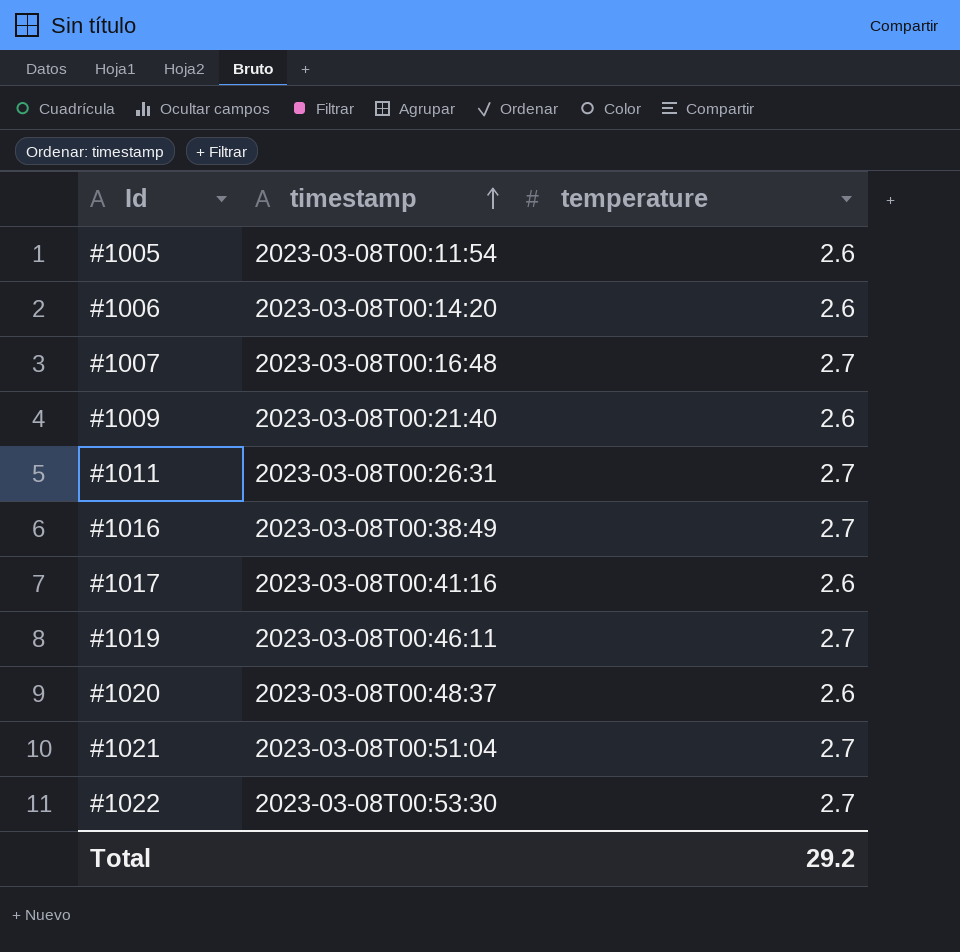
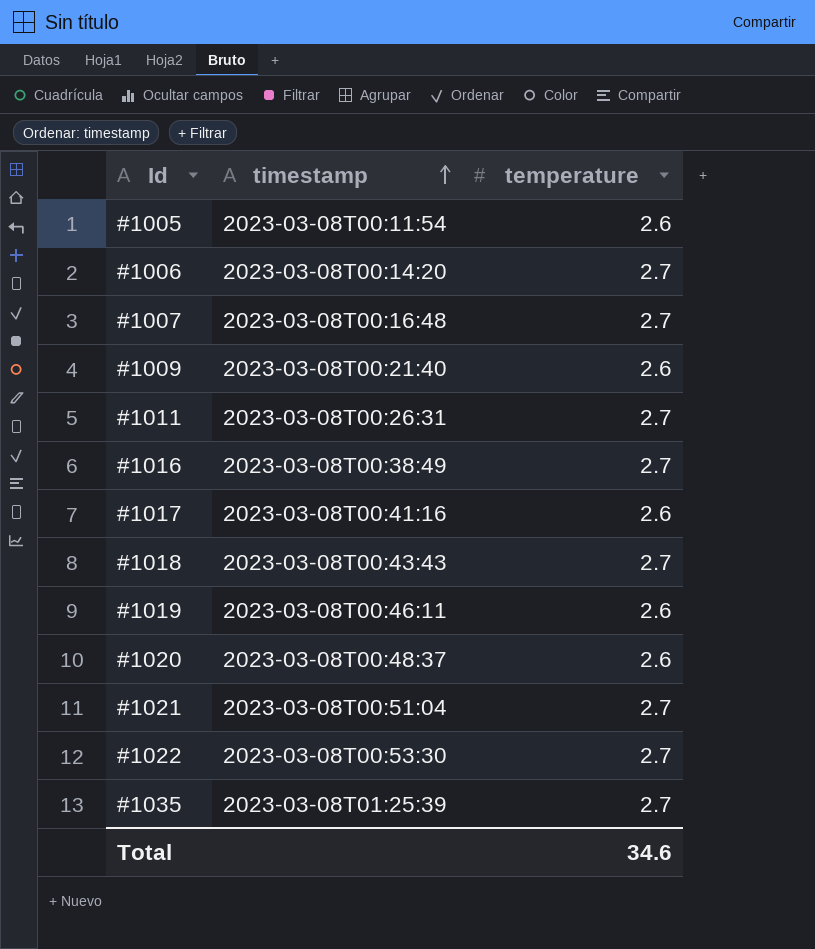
#1006 | temperature: 2.6 -> 2.7
row #1018: none -> 2023-03-08T00:43:43 | 2.7
#1019 | temperature: 2.7 -> 2.6
row #1035: none -> 2023-03-08T01:25:39 | 2.7
Total | temperature: 29.2 -> 34.6

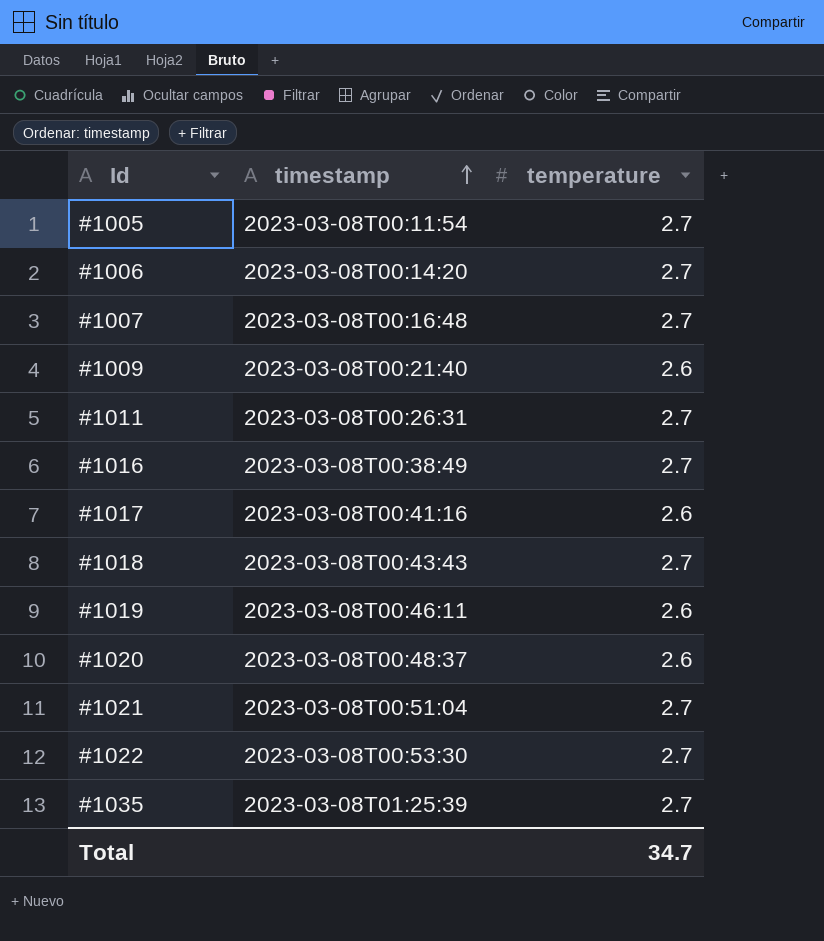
#1005 | temperature: 2.6 -> 2.7
Total | temperature: 34.6 -> 34.7

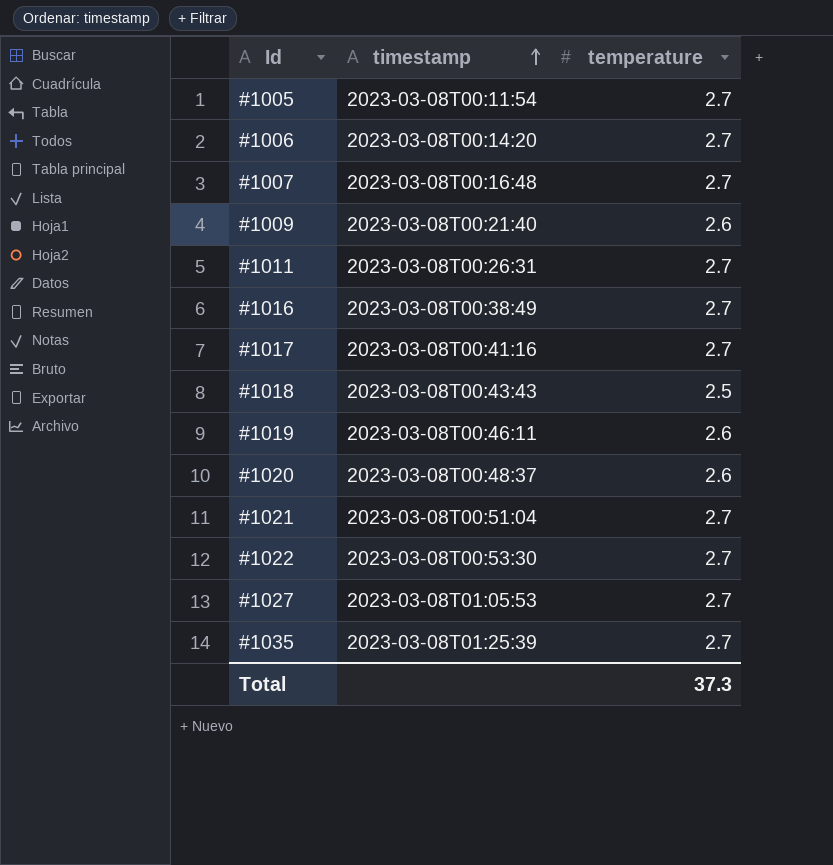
#1017 | temperature: 2.6 -> 2.7
#1018 | temperature: 2.7 -> 2.5
row #1027: none -> 2023-03-08T01:05:53 | 2.7
Total | temperature: 34.7 -> 37.3

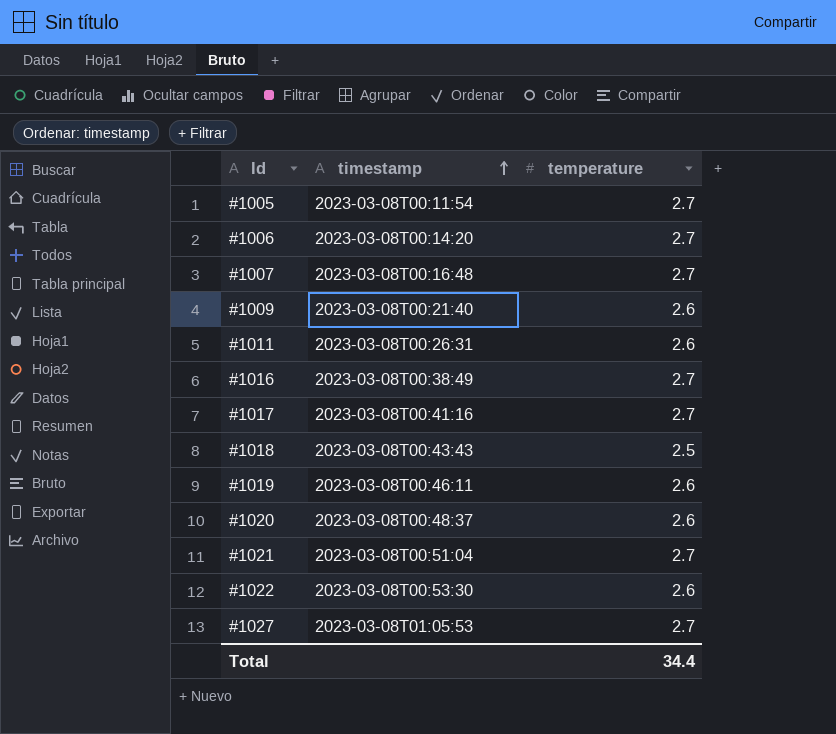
row #1035: 2023-03-08T01:25:39 | 2.7 -> none
#1011 | temperature: 2.7 -> 2.6
#1022 | temperature: 2.7 -> 2.6
Total | temperature: 37.3 -> 34.4

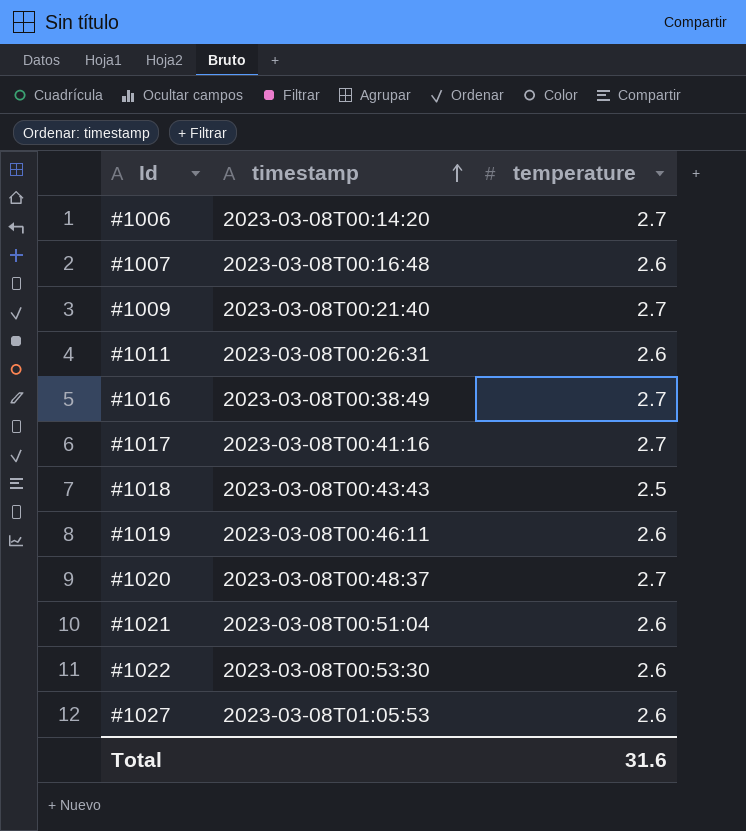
row #1005: 2023-03-08T00:11:54 | 2.7 -> none
#1007 | temperature: 2.7 -> 2.6
#1009 | temperature: 2.6 -> 2.7
#1020 | temperature: 2.6 -> 2.7
#1021 | temperature: 2.7 -> 2.6
#1027 | temperature: 2.7 -> 2.6
Total | temperature: 34.4 -> 31.6

